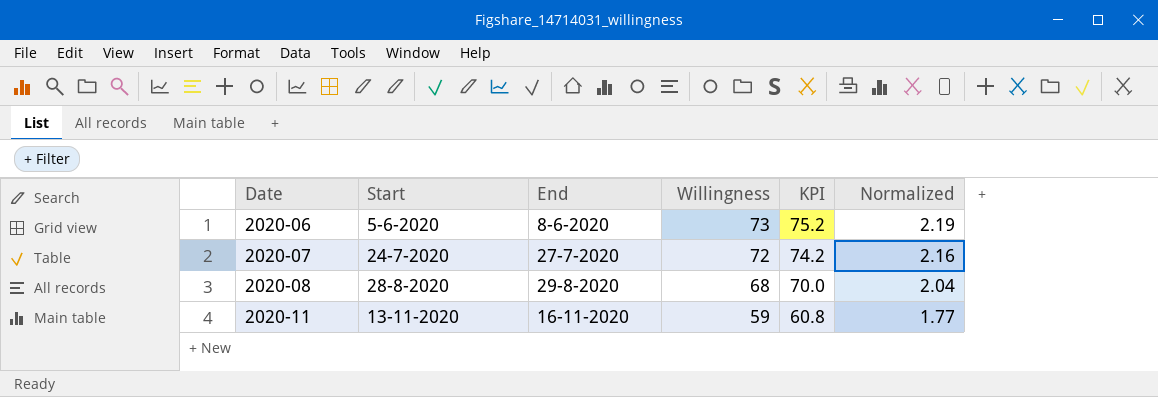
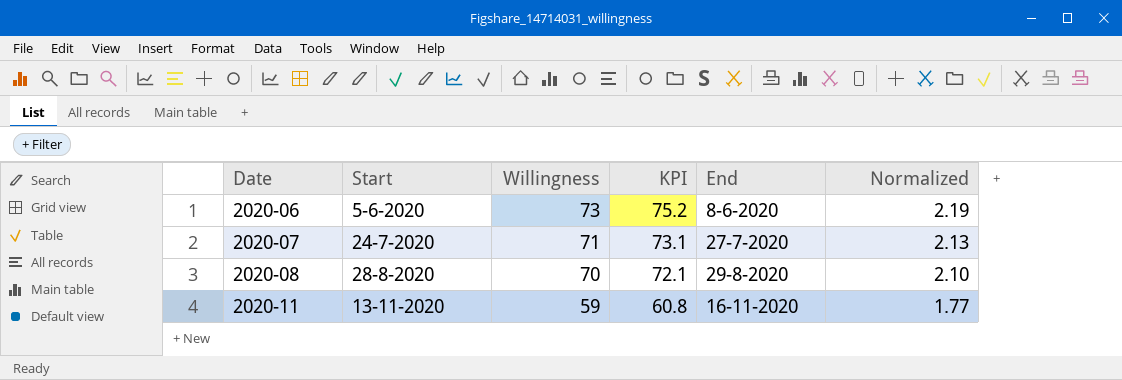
column End | position: 3 -> 5
2020-07 | Willingness: 72 -> 71
2020-07 | KPI: 74.2 -> 73.1
2020-07 | Normalized: 2.16 -> 2.13
2020-08 | Willingness: 68 -> 70
2020-08 | KPI: 70.0 -> 72.1
2020-08 | Normalized: 2.04 -> 2.10

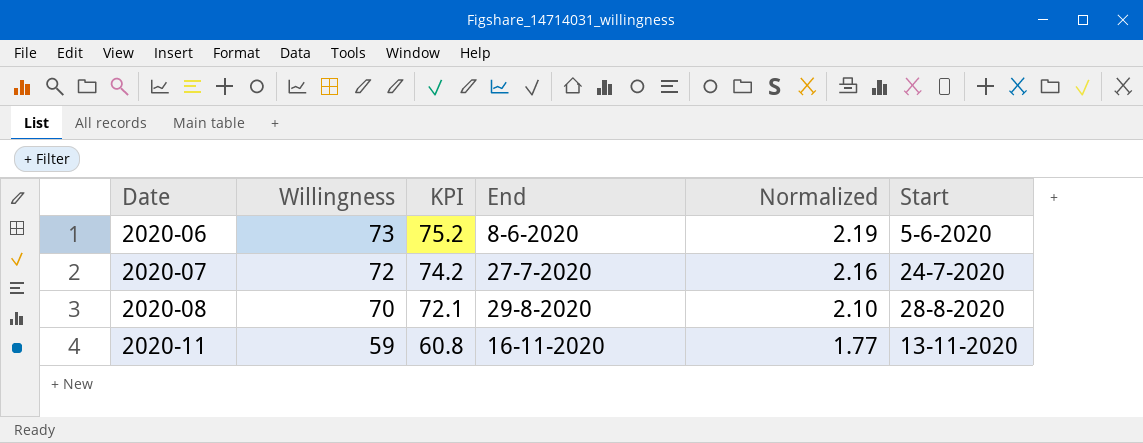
column Start | position: 2 -> 6
2020-07 | Willingness: 71 -> 72
2020-07 | KPI: 73.1 -> 74.2
2020-07 | Normalized: 2.13 -> 2.16

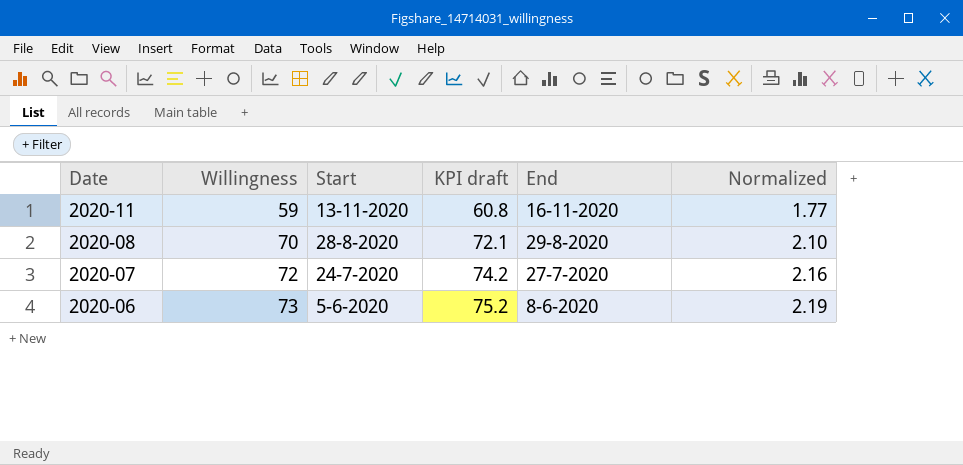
row order: Date ascending -> Date descending
column Start | position: 6 -> 3
column name: KPI -> KPI draft

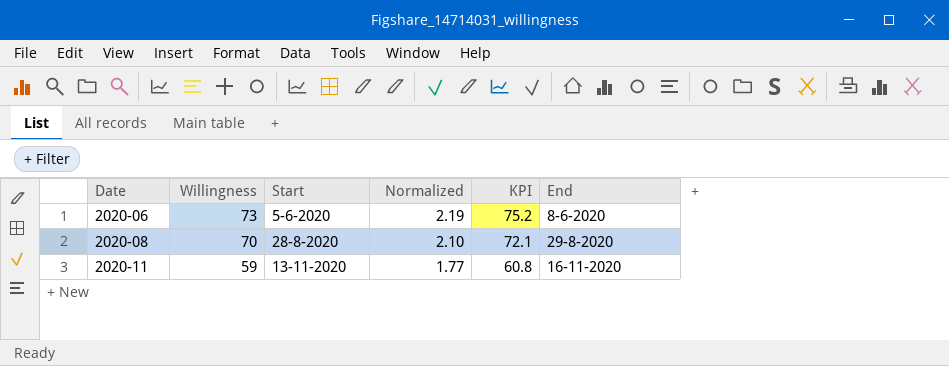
row order: Date descending -> Date ascending
column Normalized | position: 6 -> 4
column name: KPI draft -> KPI
row 2020-07: 72 | 24-7-2020 | 74.2 | 27-7-2020 | 2.16 -> none

